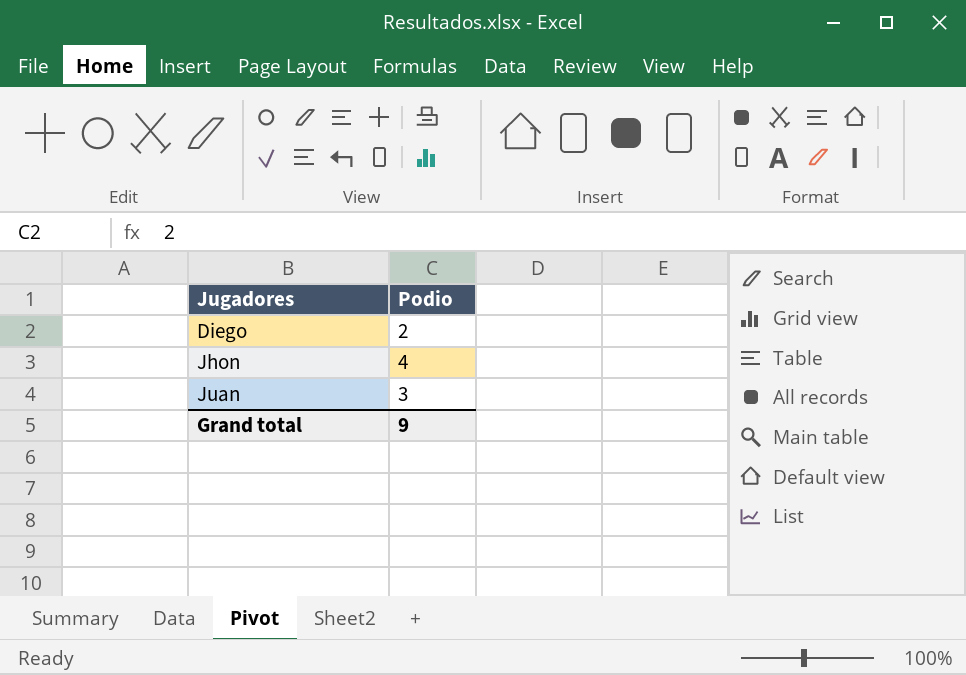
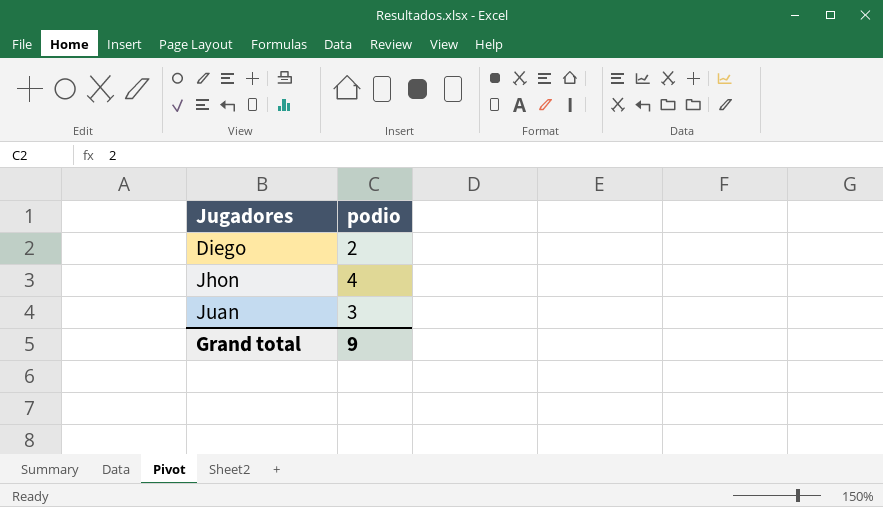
column name: Podio -> podio

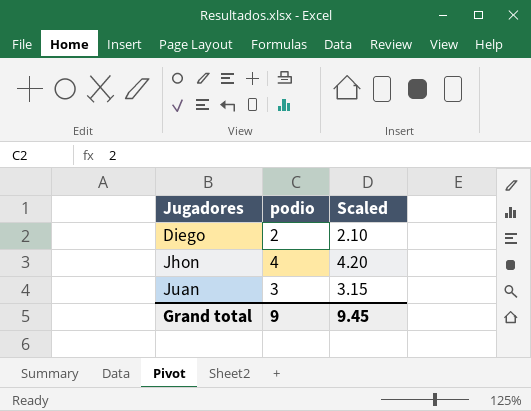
column Scaled | formula: none -> [podio] * 1.05

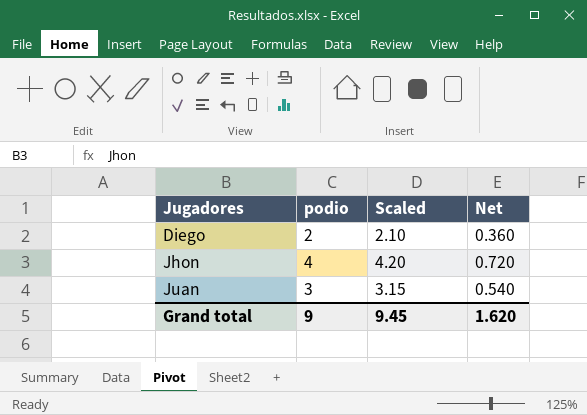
column Net | formula: none -> [podio] * 0.18

